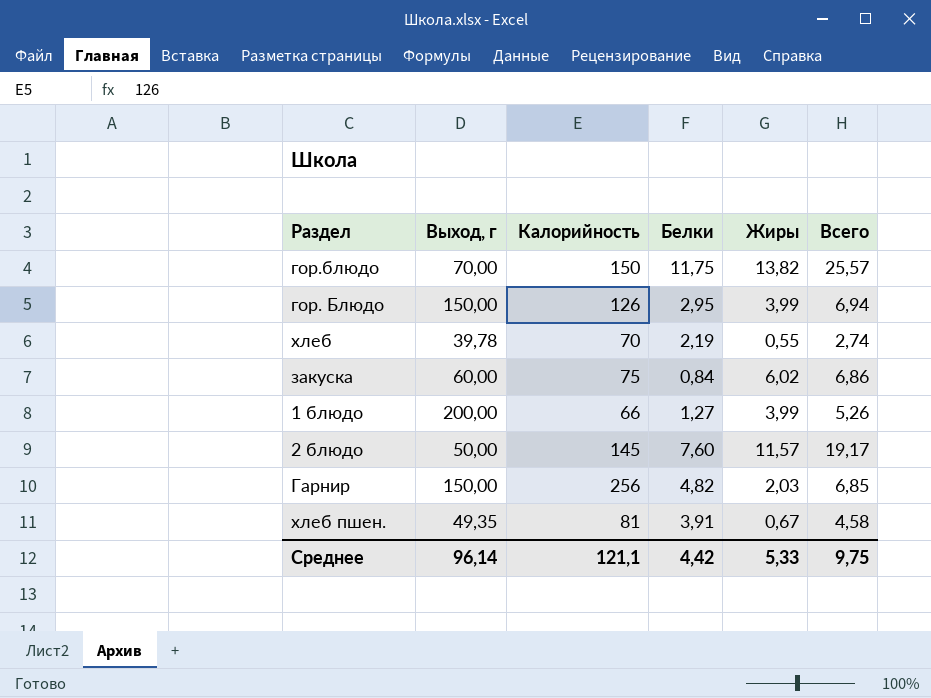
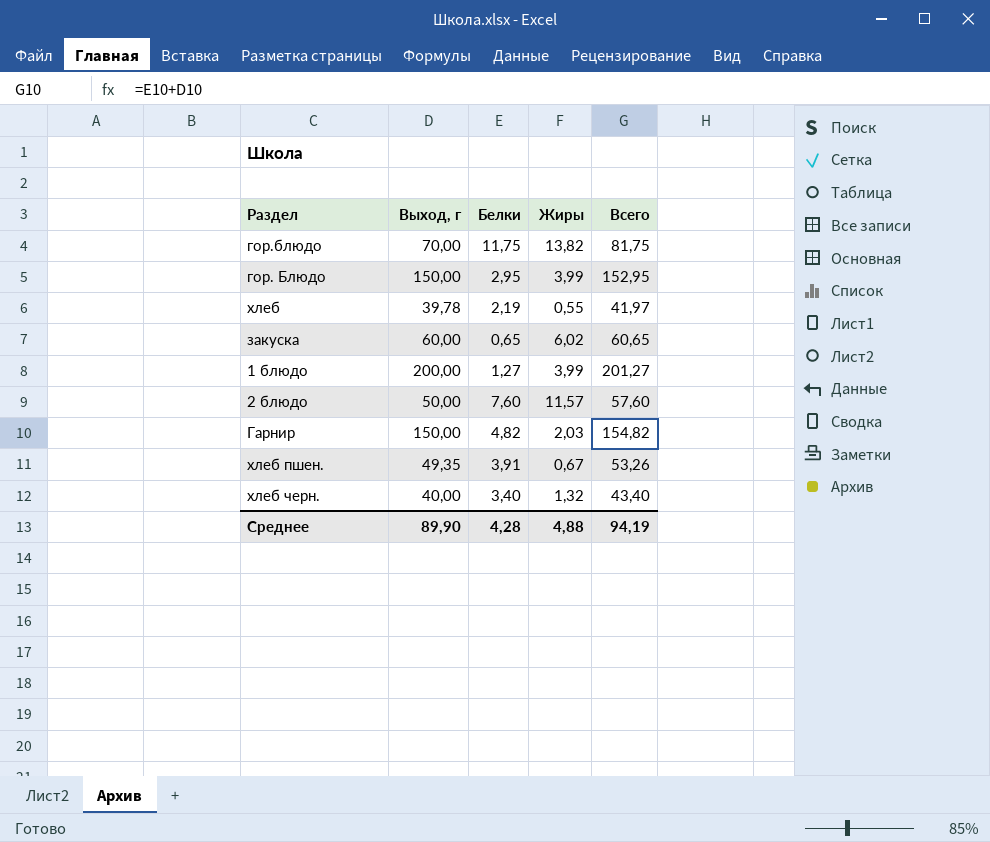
column Калорийность | position: 3 -> none
column Всего | formula: [Белки] + [Жиры] -> [Выход, г] + [Белки]
закуска | Белки: 0,84 -> 0,65
row хлеб черн.: none -> 40,00 | 3,40 | 1,32 | 43,40
Среднее | Выход, г: 96,14 -> 89,90
Среднее | Белки: 4,42 -> 4,28
Среднее | Жиры: 5,33 -> 4,88
Среднее | Всего: 9,75 -> 94,19

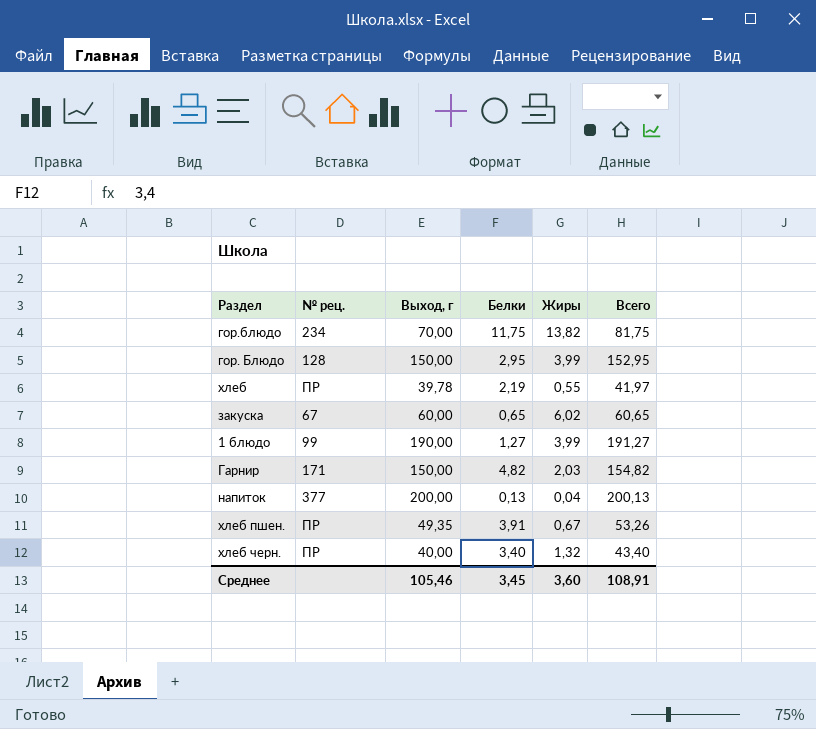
column № рец. | position: none -> 2
row 2 блюдо: 50,00 | 7,60 | 11,57 | 57,60 -> none
1 блюдо | Выход, г: 200,00 -> 190,00
1 блюдо | Всего: 201,27 -> 191,27
row напиток: none -> 377 | 200,00 | 0,13 | 0,04 | 200,13
Среднее | Выход, г: 89,90 -> 105,46
Среднее | Белки: 4,28 -> 3,45
Среднее | Жиры: 4,88 -> 3,60
Среднее | Всего: 94,19 -> 108,91

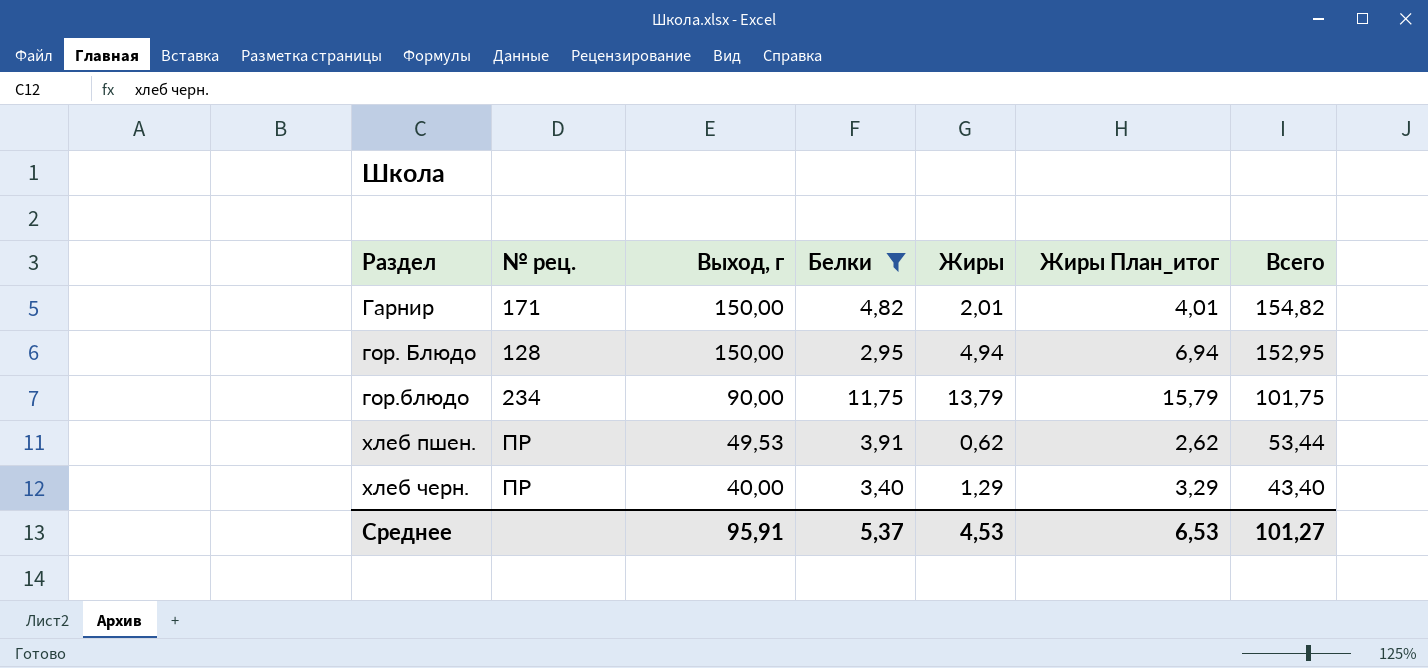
filter: none -> Белки >= 2,95
row order: none -> Раздел ascending
column Жиры План_итог | formula: none -> [Жиры] + 2
Гарнир | Жиры: 2,03 -> 2,01
гор. Блюдо | Жиры: 3,99 -> 4,94
гор.блюдо | Выход, г: 70,00 -> 90,00
гор.блюдо | Жиры: 13,82 -> 13,79
гор.блюдо | Всего: 81,75 -> 101,75
хлеб пшен. | Выход, г: 49,35 -> 49,53
хлеб пшен. | Жиры: 0,67 -> 0,62
хлеб пшен. | Всего: 53,26 -> 53,44
хлеб черн. | Жиры: 1,32 -> 1,29
Среднее | Выход, г: 105,46 -> 95,91
Среднее | Белки: 3,45 -> 5,37
Среднее | Жиры: 3,60 -> 4,53
Среднее | Всего: 108,91 -> 101,27

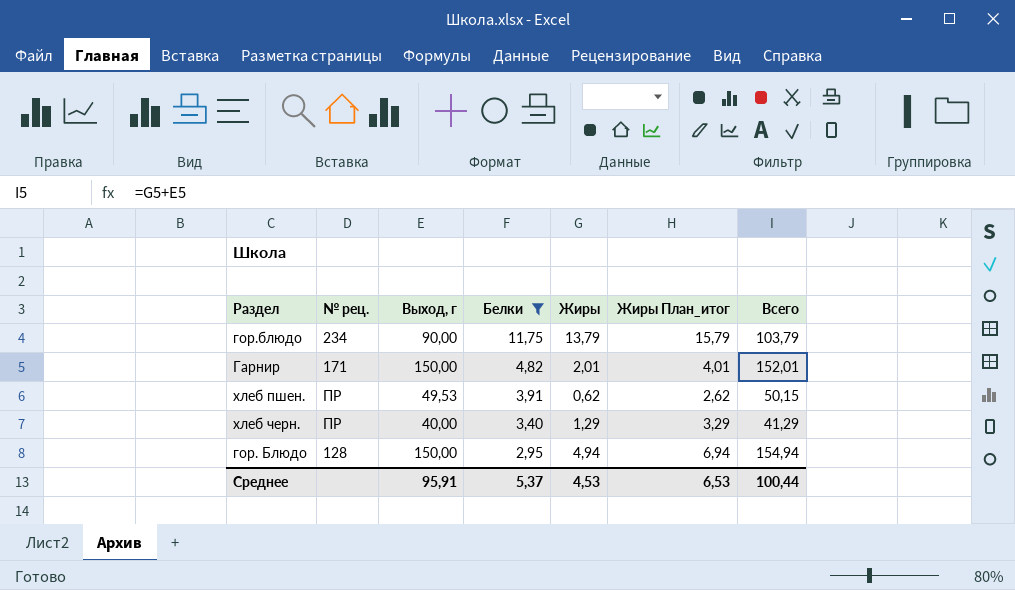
row order: Раздел ascending -> Белки descending
column Всего | formula: [Выход, г] + [Белки] -> [Выход, г] + [Жиры]
Среднее | Всего: 101,27 -> 100,44

